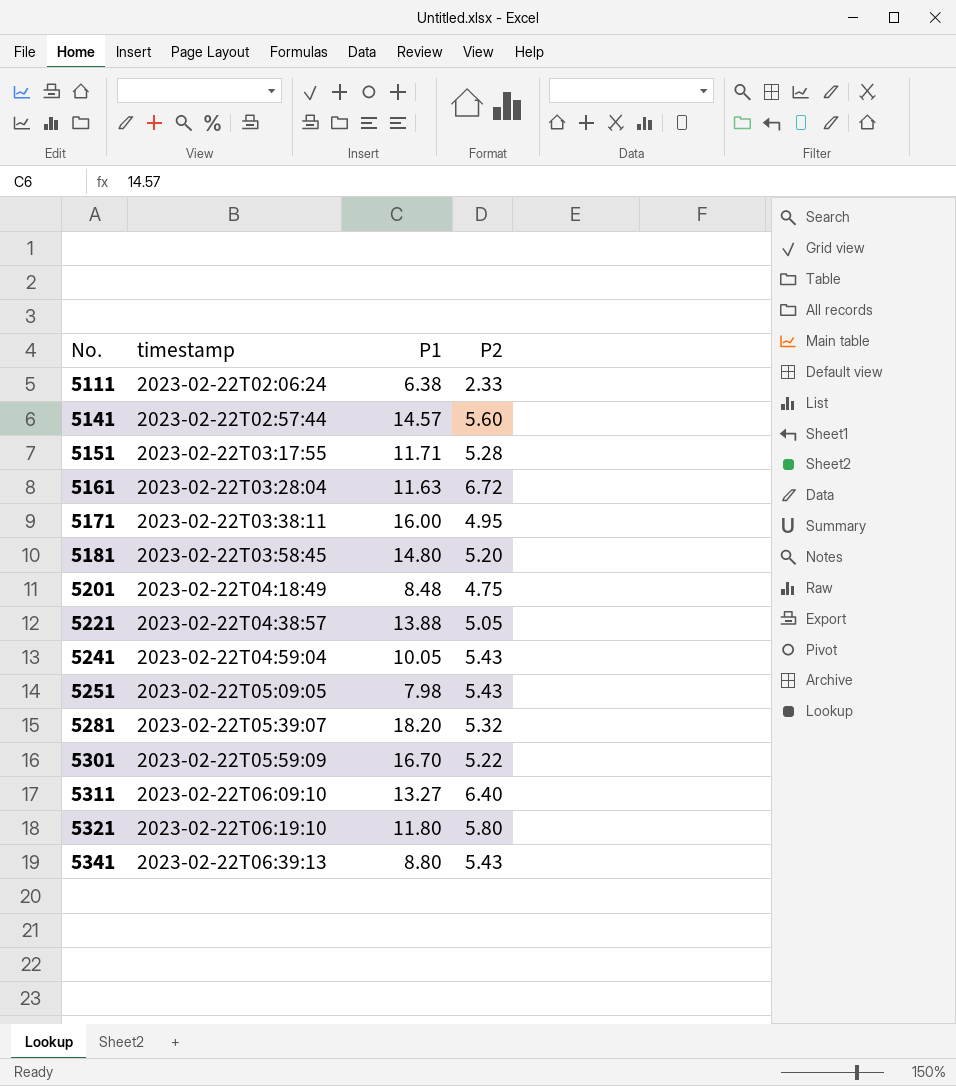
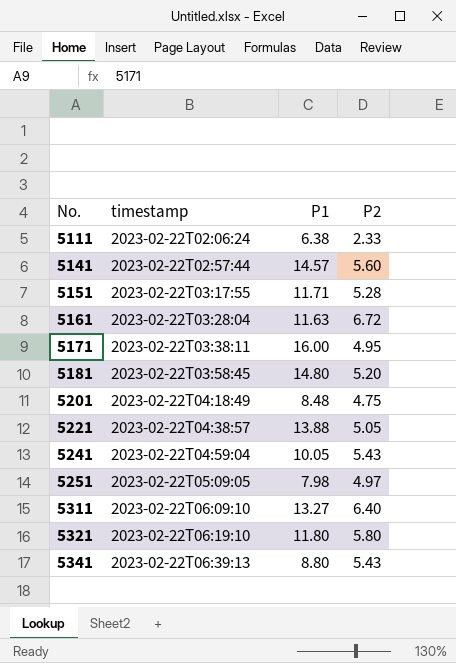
row 5281: 2023-02-22T05:39:07 | 18.20 | 5.32 -> none
row 5301: 2023-02-22T05:59:09 | 16.70 | 5.22 -> none
5251 | P2: 5.43 -> 4.97

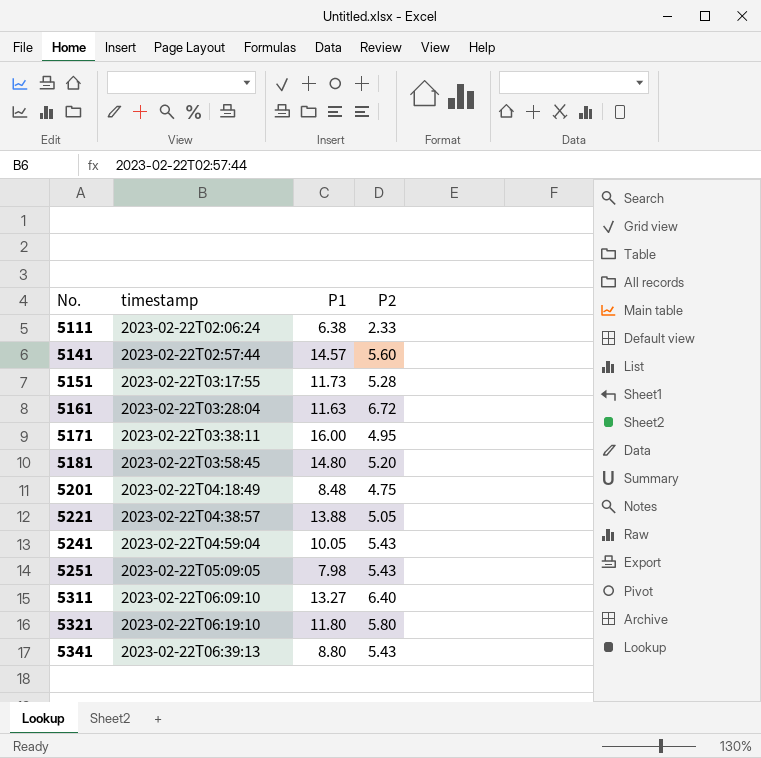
5151 | P1: 11.71 -> 11.73
5251 | P2: 4.97 -> 5.43

